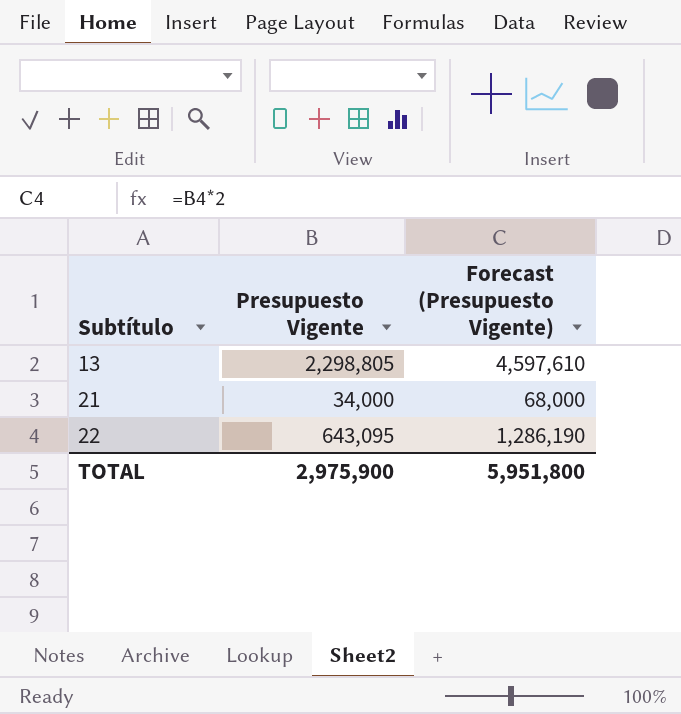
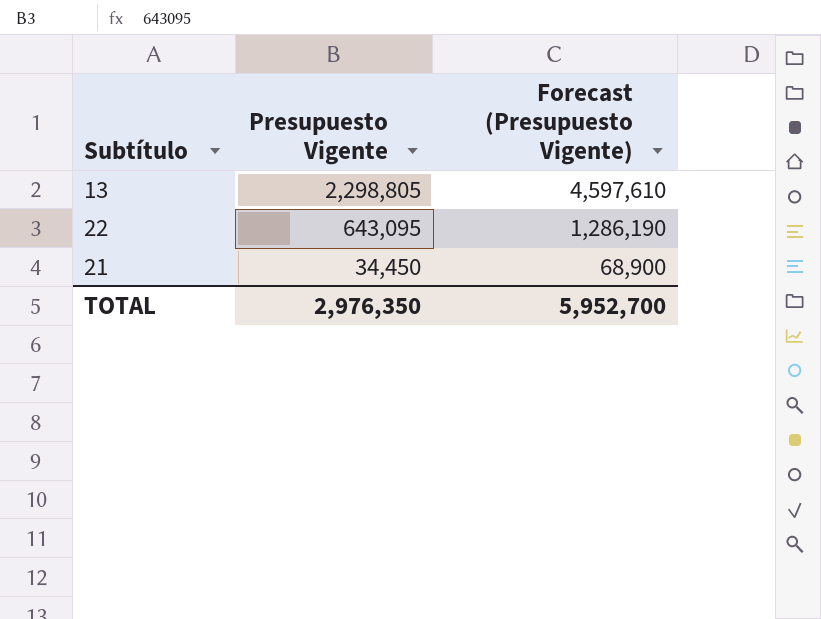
row order: Subtítulo ascending -> Presupuesto Vigente descending
21 | Presupuesto Vigente: 34,000 -> 34,450
21 | Forecast (Presupuesto Vigente): 68,000 -> 68,900
TOTAL | Presupuesto Vigente: 2,975,900 -> 2,976,350
TOTAL | Forecast (Presupuesto Vigente): 5,951,800 -> 5,952,700

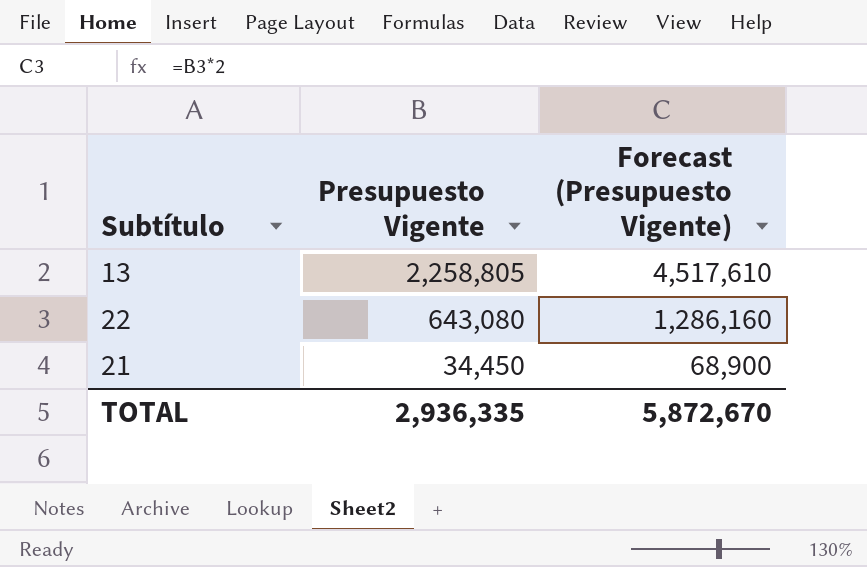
13 | Presupuesto Vigente: 2,298,805 -> 2,258,805
13 | Forecast (Presupuesto Vigente): 4,597,610 -> 4,517,610
22 | Presupuesto Vigente: 643,095 -> 643,080
22 | Forecast (Presupuesto Vigente): 1,286,190 -> 1,286,160
TOTAL | Presupuesto Vigente: 2,976,350 -> 2,936,335
TOTAL | Forecast (Presupuesto Vigente): 5,952,700 -> 5,872,670

